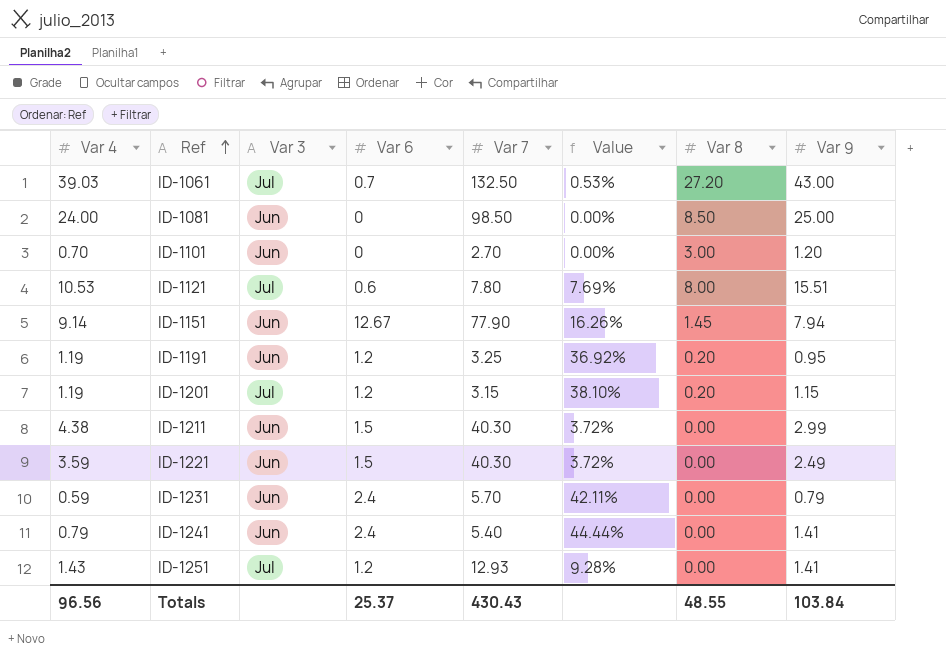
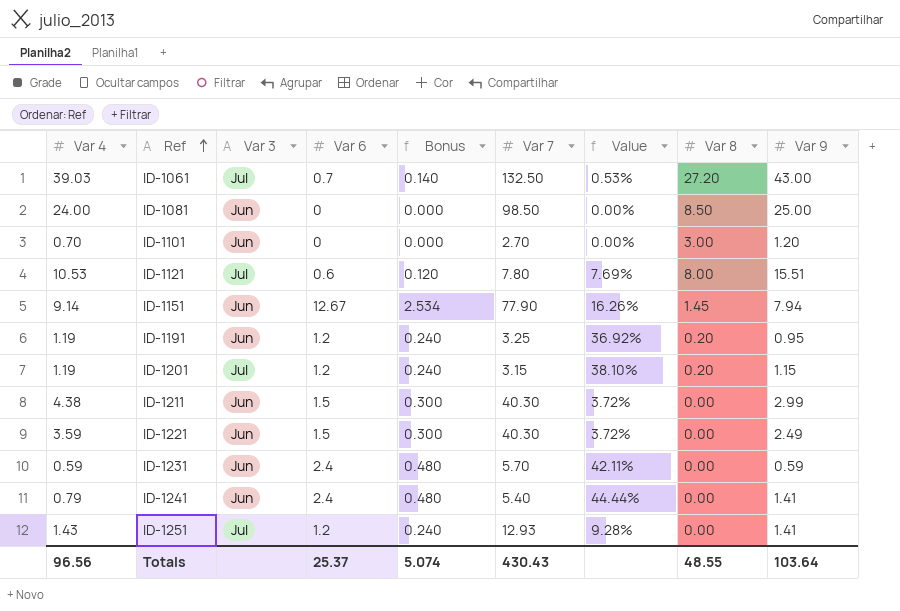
column Bonus | formula: none -> [Var 6] * 0.2
ID-1231 | Var 9: 0.79 -> 0.59
Totals | Var 9: 103.84 -> 103.64

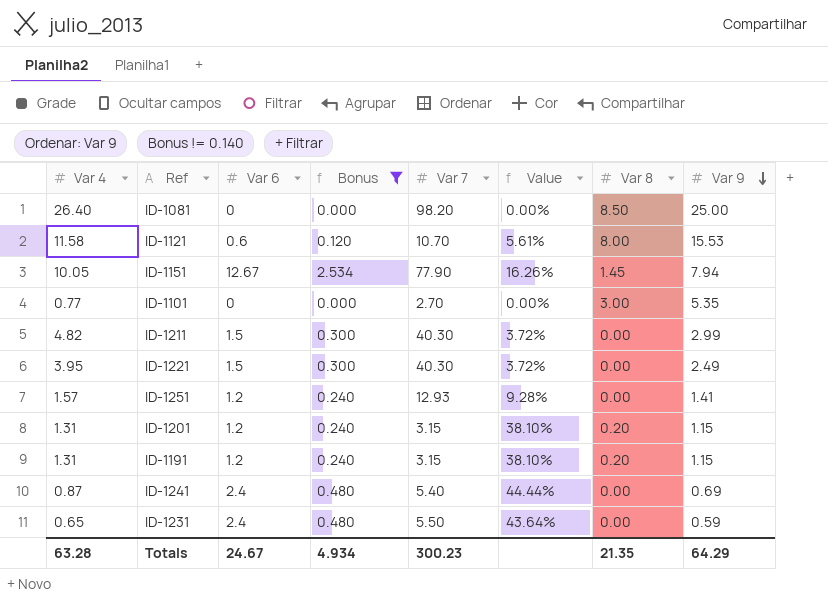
filter: none -> Bonus != 0.140
row order: Ref ascending -> Var 9 descending
column Var 3 | position: 3 -> none
ID-1081 | Var 4: 24.00 -> 26.40
ID-1081 | Var 7: 98.50 -> 98.20
ID-1121 | Var 4: 10.53 -> 11.58
ID-1121 | Var 7: 7.80 -> 10.70
ID-1121 | Value: 7.69% -> 5.61%
ID-1121 | Var 9: 15.51 -> 15.53
ID-1151 | Var 4: 9.14 -> 10.05
ID-1101 | Var 4: 0.70 -> 0.77
ID-1101 | Var 9: 1.20 -> 5.35
ID-1211 | Var 4: 4.38 -> 4.82
ID-1221 | Var 4: 3.59 -> 3.95
ID-1251 | Var 4: 1.43 -> 1.57
ID-1201 | Var 4: 1.19 -> 1.31
ID-1191 | Var 4: 1.19 -> 1.31
ID-1191 | Var 7: 3.25 -> 3.15
ID-1191 | Value: 36.92% -> 38.10%
ID-1191 | Var 9: 0.95 -> 1.15
ID-1241 | Var 4: 0.79 -> 0.87
ID-1241 | Var 9: 1.41 -> 0.69
ID-1231 | Var 4: 0.59 -> 0.65
ID-1231 | Var 7: 5.70 -> 5.50
ID-1231 | Value: 42.11% -> 43.64%
Totals | Var 4: 96.56 -> 63.28
Totals | Var 6: 25.37 -> 24.67
Totals | Bonus: 5.074 -> 4.934
Totals | Var 7: 430.43 -> 300.23
Totals | Var 8: 48.55 -> 21.35
Totals | Var 9: 103.64 -> 64.29

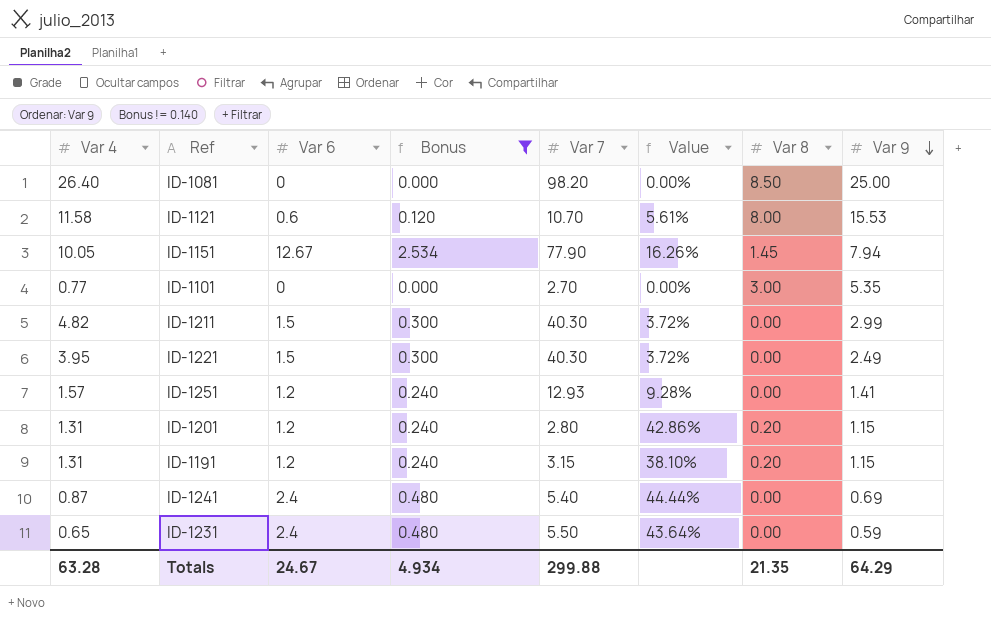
ID-1201 | Var 7: 3.15 -> 2.80
ID-1201 | Value: 38.10% -> 42.86%
Totals | Var 7: 300.23 -> 299.88

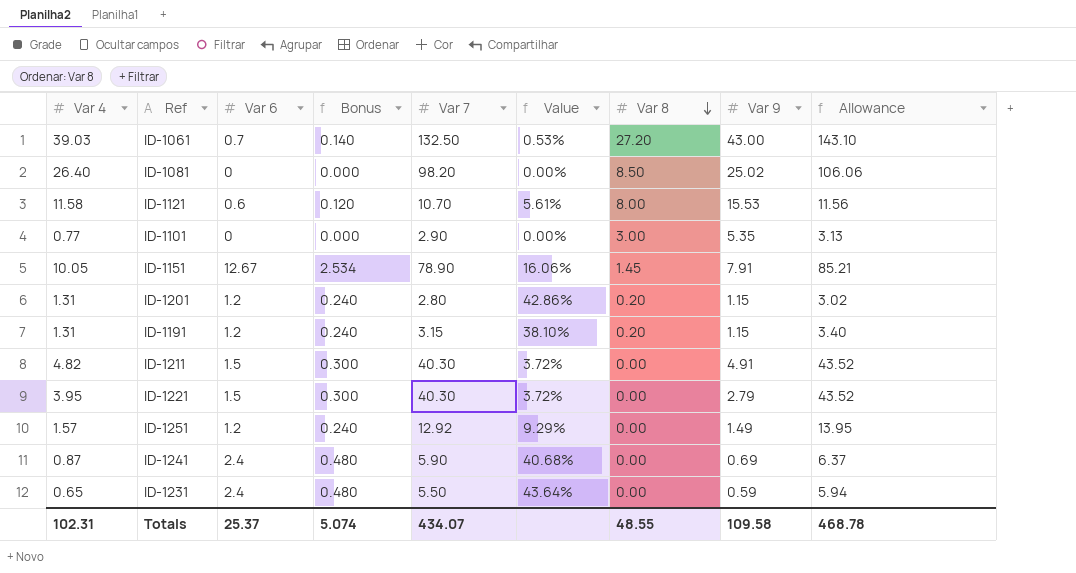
filter: Bonus != 0.140 -> none
row order: Var 9 descending -> Var 8 descending
column Allowance | formula: none -> [Var 7] * 1.08
ID-1081 | Var 9: 25.00 -> 25.02
ID-1101 | Var 7: 2.70 -> 2.90
ID-1151 | Var 7: 77.90 -> 78.90
ID-1151 | Value: 16.26% -> 16.06%
ID-1151 | Var 9: 7.94 -> 7.91
ID-1211 | Var 9: 2.99 -> 4.91
ID-1221 | Var 9: 2.49 -> 2.79
ID-1251 | Var 7: 12.93 -> 12.92
ID-1251 | Value: 9.28% -> 9.29%
ID-1251 | Var 9: 1.41 -> 1.49
ID-1241 | Var 7: 5.40 -> 5.90
ID-1241 | Value: 44.44% -> 40.68%
Totals | Var 4: 63.28 -> 102.31
Totals | Var 6: 24.67 -> 25.37
Totals | Bonus: 4.934 -> 5.074
Totals | Var 7: 299.88 -> 434.07
Totals | Var 8: 21.35 -> 48.55
Totals | Var 9: 64.29 -> 109.58

